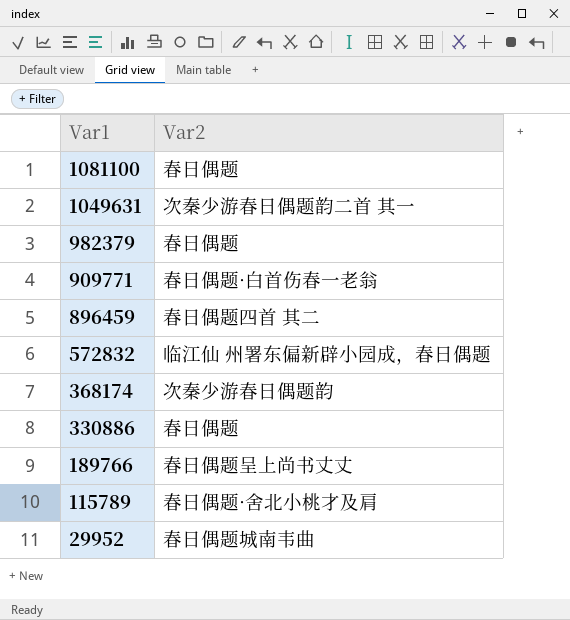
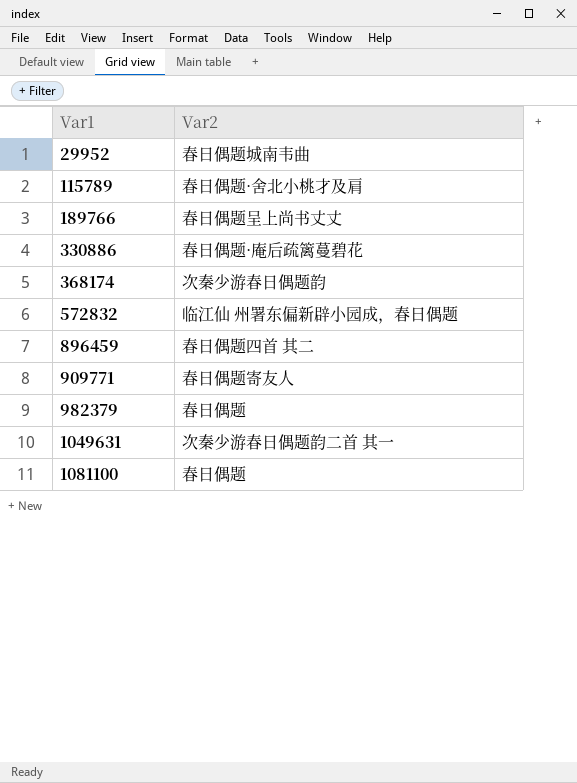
row order: Var1 descending -> Var1 ascending
330886 | Var2: 春日偶题 -> 春日偶题·庵后疏篱蔓碧花
909771 | Var2: 春日偶题·白首伤春一老翁 -> 春日偶题寄友人

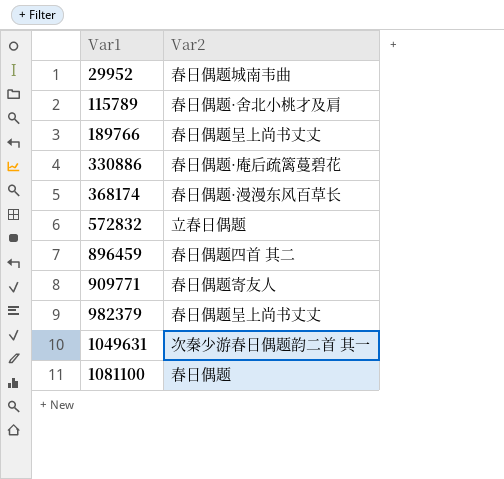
368174 | Var2: 次秦少游春日偶题韵 -> 春日偶题·漫漫东风百草长
572832 | Var2: 临江仙 州署东偏新辟小园成，春日偶题 -> 立春日偶题
982379 | Var2: 春日偶题 -> 春日偶题呈上尚书丈丈

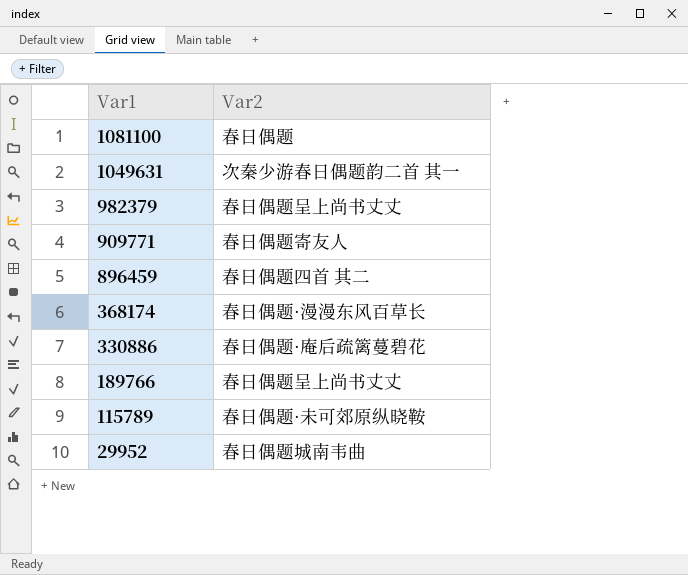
row order: Var1 ascending -> Var1 descending
row 572832: 立春日偶题 -> none
115789 | Var2: 春日偶题·舍北小桃才及肩 -> 春日偶题·未可郊原纵晓鞍

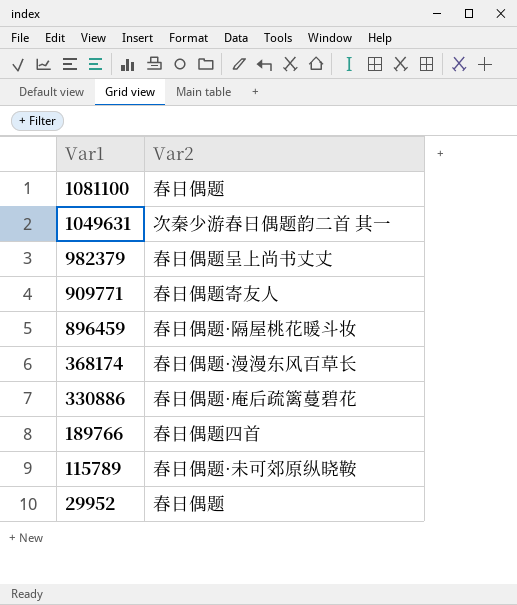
896459 | Var2: 春日偶题四首 其二 -> 春日偶题·隔屋桃花暖斗妆
189766 | Var2: 春日偶题呈上尚书丈丈 -> 春日偶题四首
29952 | Var2: 春日偶题城南韦曲 -> 春日偶题

